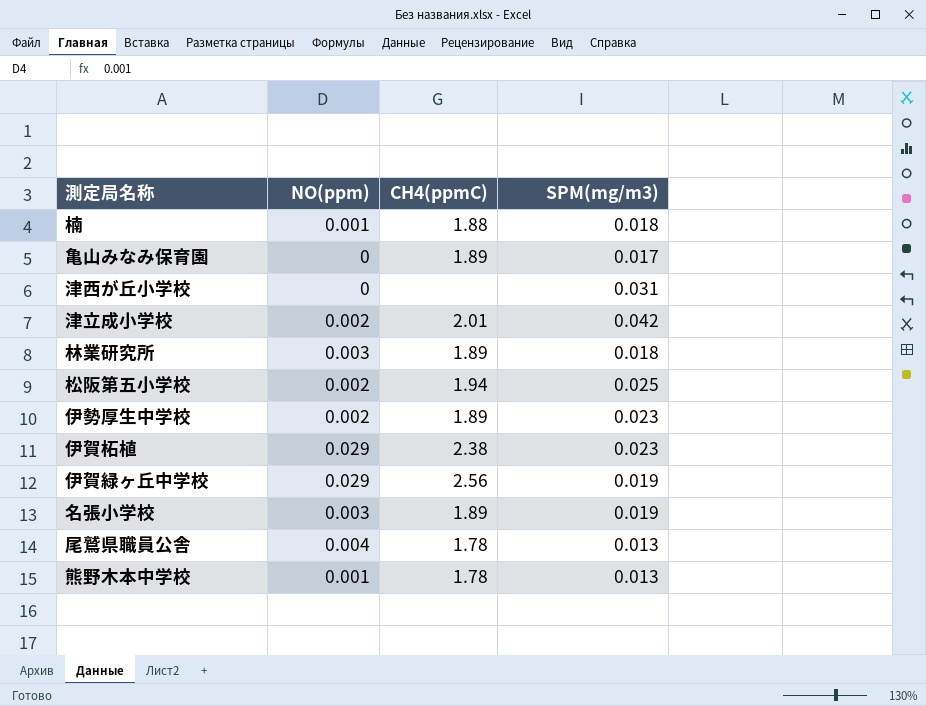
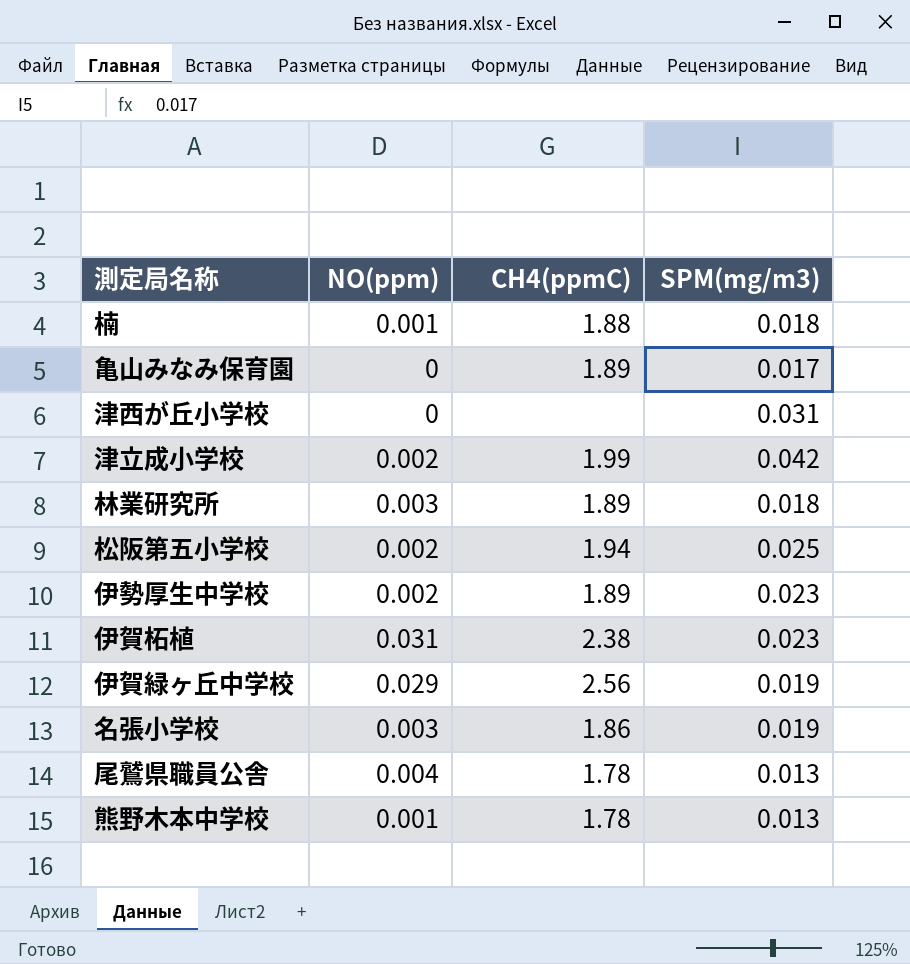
津立成小学校 | CH4(ppmC): 2.01 -> 1.99
伊賀柘植 | NO(ppm): 0.029 -> 0.031
名張小学校 | CH4(ppmC): 1.89 -> 1.86

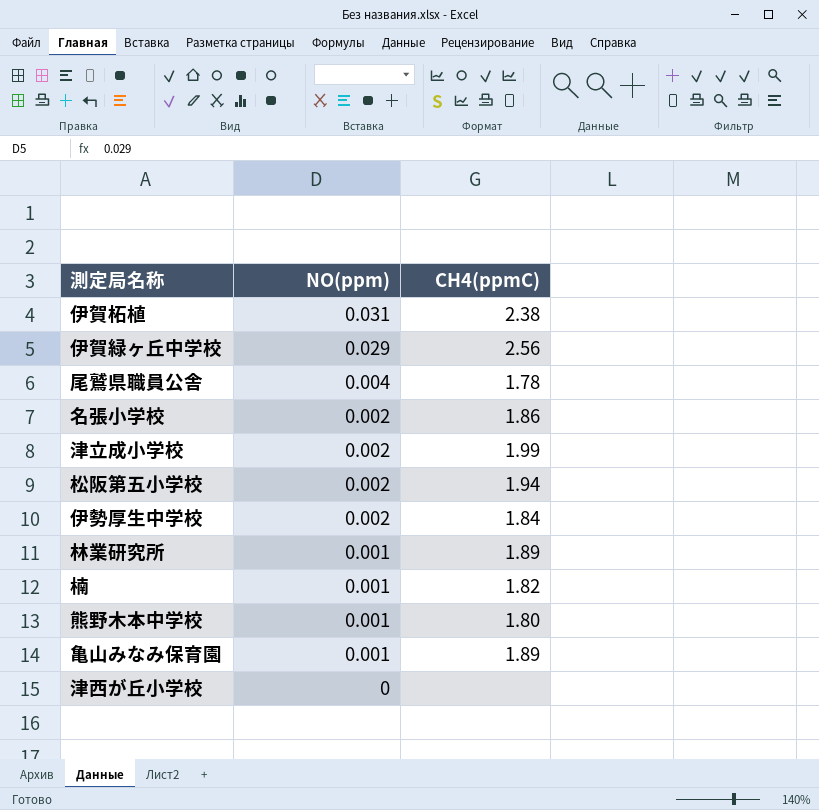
row order: none -> NO(ppm) descending
column SPM(mg/m3) | position: 4 -> none
名張小学校 | NO(ppm): 0.003 -> 0.002
伊勢厚生中学校 | CH4(ppmC): 1.89 -> 1.84
林業研究所 | NO(ppm): 0.003 -> 0.001
楠 | CH4(ppmC): 1.88 -> 1.82
熊野木本中学校 | CH4(ppmC): 1.78 -> 1.80
亀山みなみ保育園 | NO(ppm): 0 -> 0.001

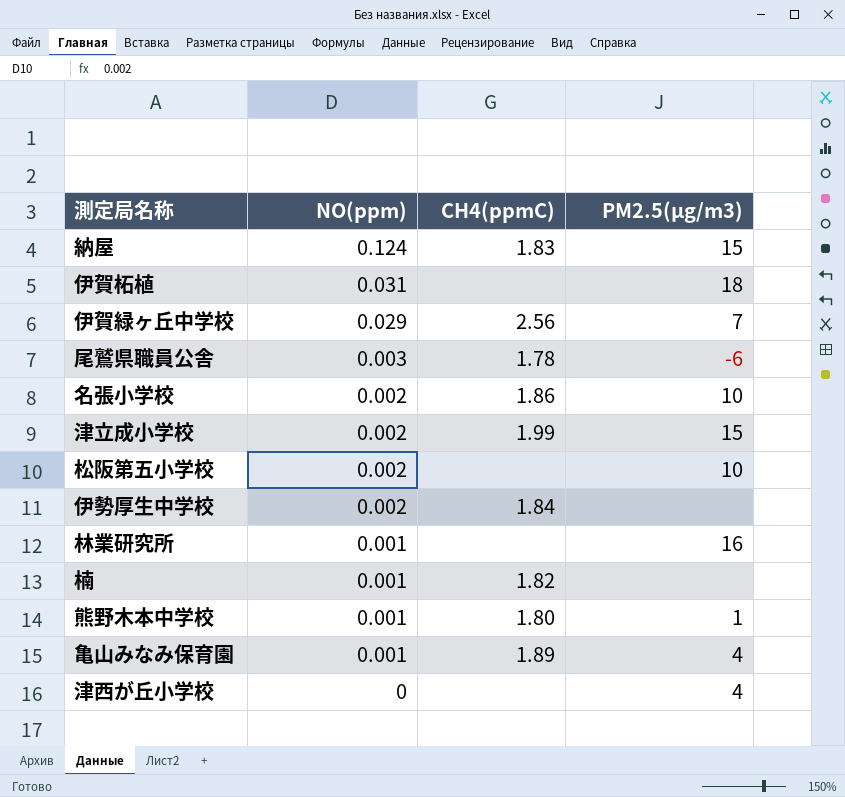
column PM2.5(μg/m3) | position: none -> 4
row 納屋: none -> 0.124 | 1.83 | 15
伊賀柘植 | CH4(ppmC): 2.38 -> none
尾鷲県職員公舎 | NO(ppm): 0.004 -> 0.003
松阪第五小学校 | CH4(ppmC): 1.94 -> none
林業研究所 | CH4(ppmC): 1.89 -> none

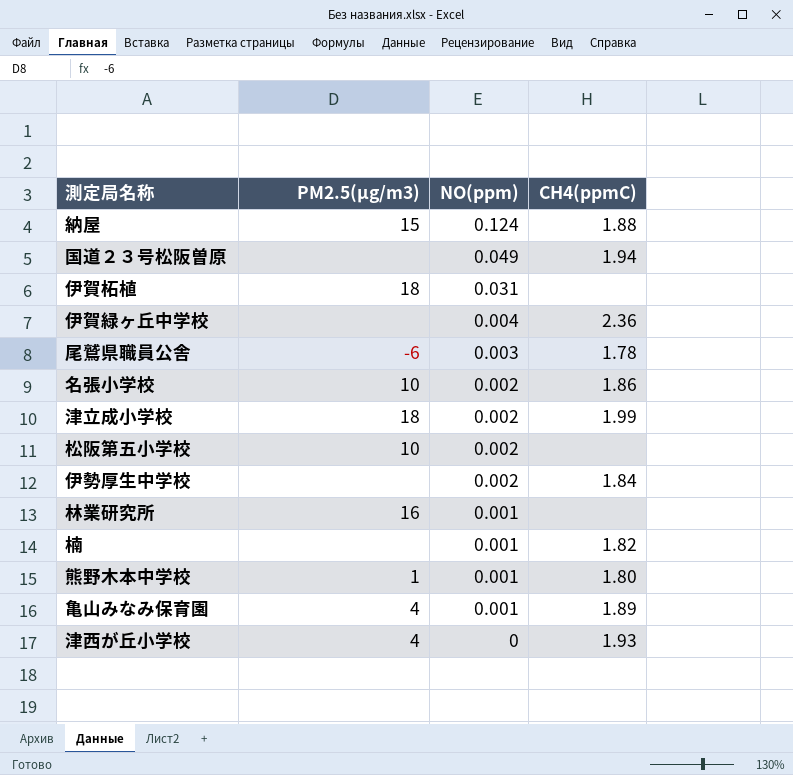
column PM2.5(μg/m3) | position: 4 -> 2
納屋 | CH4(ppmC): 1.83 -> 1.88
row 国道２３号松阪曽原: none -> none | 0.049 | 1.94
伊賀緑ヶ丘中学校 | PM2.5(μg/m3): 7 -> none
伊賀緑ヶ丘中学校 | NO(ppm): 0.029 -> 0.004
伊賀緑ヶ丘中学校 | CH4(ppmC): 2.56 -> 2.36
津立成小学校 | PM2.5(μg/m3): 15 -> 18
津西が丘小学校 | CH4(ppmC): none -> 1.93

